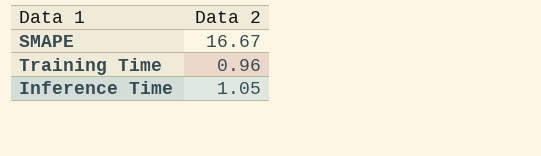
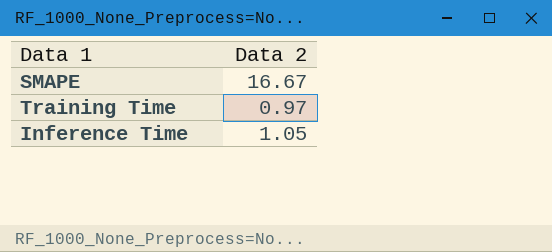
Training Time | Data 2: 0.96 -> 0.97

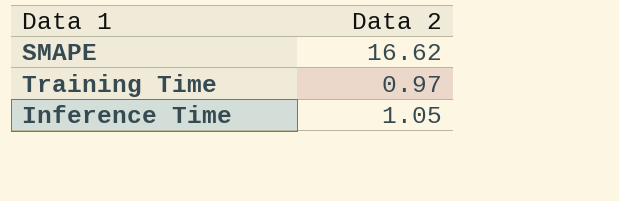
SMAPE | Data 2: 16.67 -> 16.62

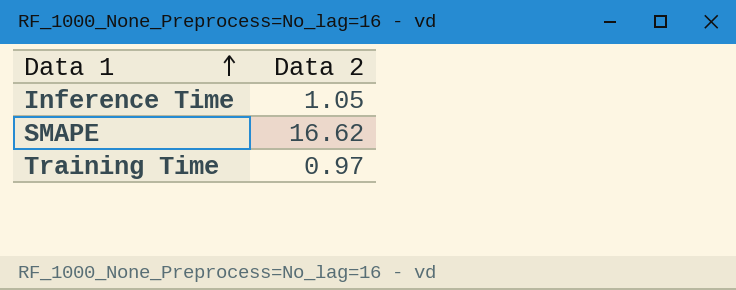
row order: none -> Data 1 ascending

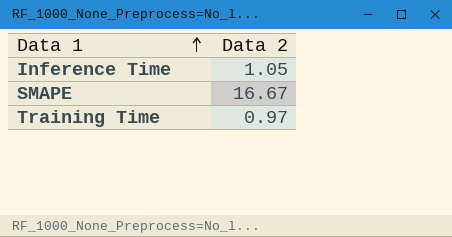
SMAPE | Data 2: 16.62 -> 16.67

